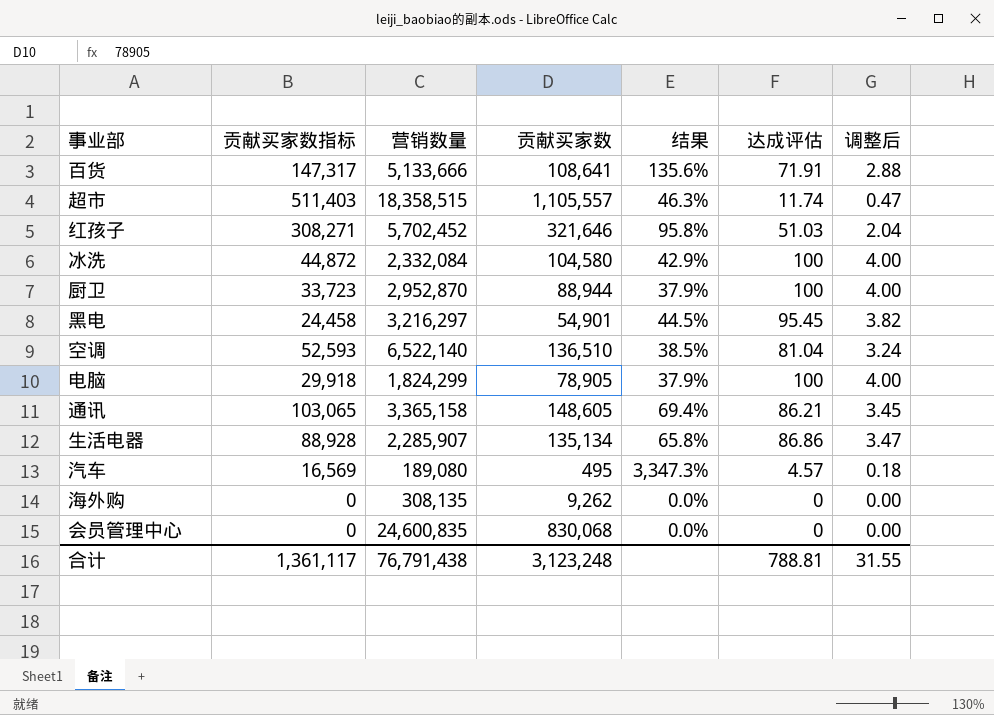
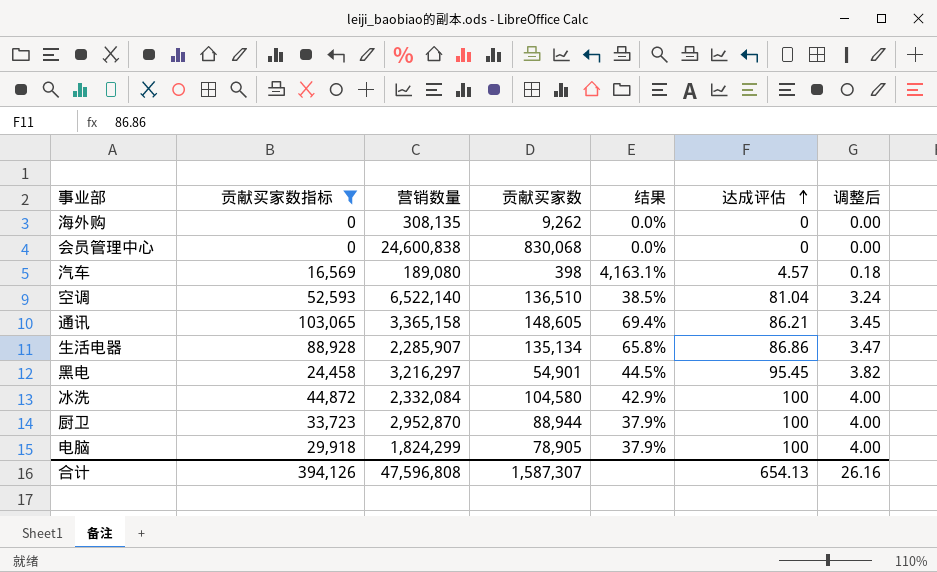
filter: none -> 贡献买家数指标 <= 103,065
row order: none -> 达成评估 ascending
会员管理中心 | 营销数量: 24,600,835 -> 24,600,838
汽车 | 贡献买家数: 495 -> 398
汽车 | 结果: 3,347.3% -> 4,163.1%
合计 | 贡献买家数指标: 1,361,117 -> 394,126
合计 | 营销数量: 76,791,438 -> 47,596,808
合计 | 贡献买家数: 3,123,248 -> 1,587,307
合计 | 达成评估: 788.81 -> 654.13
合计 | 调整后: 31.55 -> 26.16

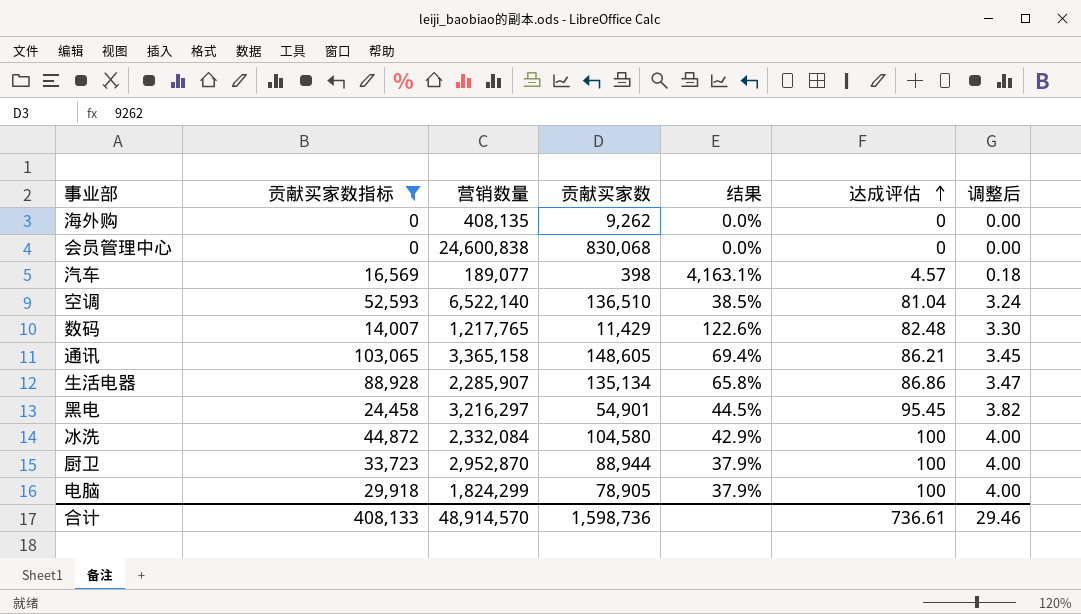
海外购 | 营销数量: 308,135 -> 408,135
汽车 | 营销数量: 189,080 -> 189,077
row 数码: none -> 14,007 | 1,217,765 | 11,429 | 122.6% | 82.48 | 3.30
合计 | 贡献买家数指标: 394,126 -> 408,133
合计 | 营销数量: 47,596,808 -> 48,914,570
合计 | 贡献买家数: 1,587,307 -> 1,598,736
合计 | 达成评估: 654.13 -> 736.61
合计 | 调整后: 26.16 -> 29.46

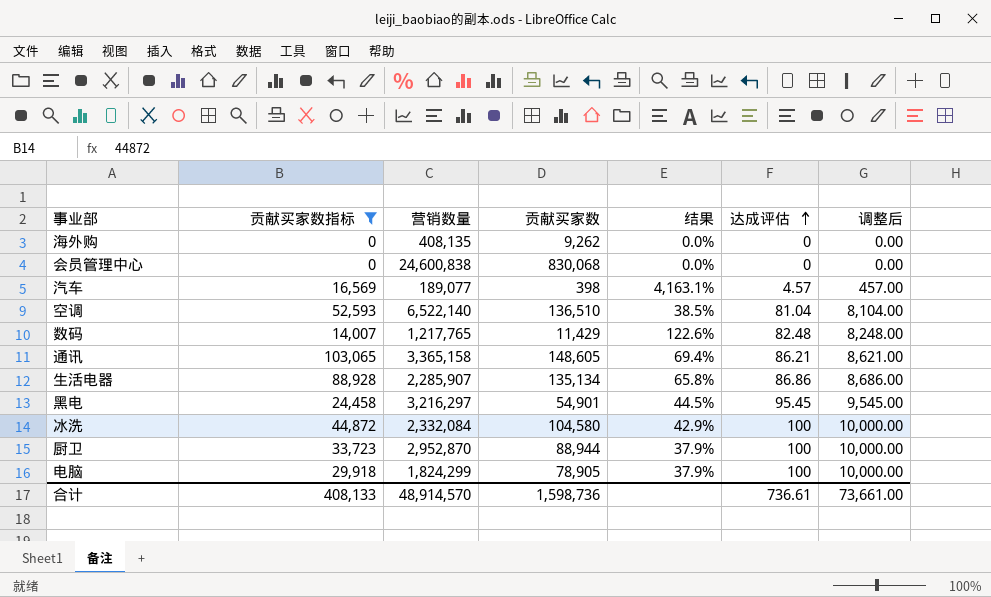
column 调整后 | formula: [达成评估] * 0.04 -> [达成评估] * 100
合计 | 调整后: 29.46 -> 73,661.00

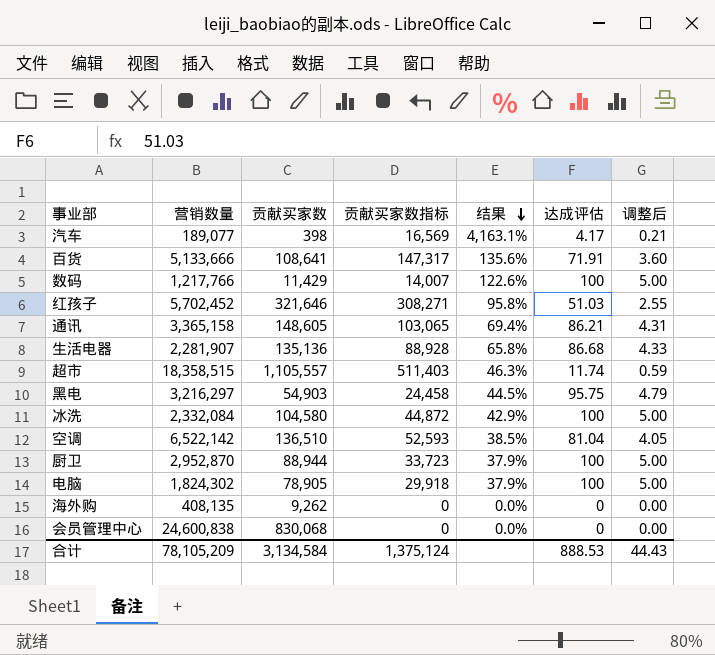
filter: 贡献买家数指标 <= 103,065 -> none
row order: 达成评估 ascending -> 结果 descending
column 贡献买家数指标 | position: 2 -> 4
column 调整后 | formula: [达成评估] * 100 -> [达成评估] * 0.05
汽车 | 达成评估: 4.57 -> 4.17
数码 | 营销数量: 1,217,765 -> 1,217,766
数码 | 达成评估: 82.48 -> 100
生活电器 | 营销数量: 2,285,907 -> 2,281,907
生活电器 | 贡献买家数: 135,134 -> 135,136
生活电器 | 达成评估: 86.86 -> 86.68
黑电 | 贡献买家数: 54,901 -> 54,903
黑电 | 达成评估: 95.45 -> 95.75
空调 | 营销数量: 6,522,140 -> 6,522,142
电脑 | 营销数量: 1,824,299 -> 1,824,302
合计 | 营销数量: 48,914,570 -> 78,105,209
合计 | 贡献买家数: 1,598,736 -> 3,134,584
合计 | 贡献买家数指标: 408,133 -> 1,375,124
合计 | 达成评估: 736.61 -> 888.53
合计 | 调整后: 73,661.00 -> 44.43

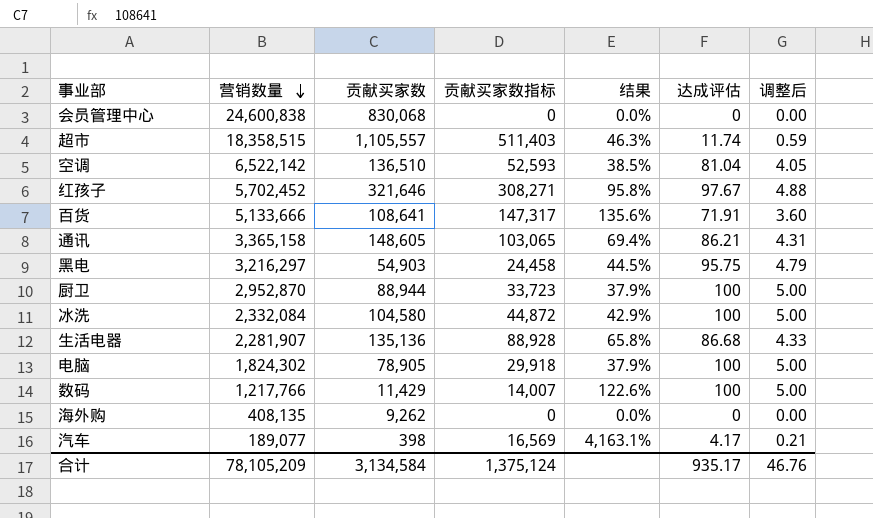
row order: 结果 descending -> 营销数量 descending
红孩子 | 达成评估: 51.03 -> 97.67
红孩子 | 调整后: 2.55 -> 4.88
合计 | 达成评估: 888.53 -> 935.17
合计 | 调整后: 44.43 -> 46.76

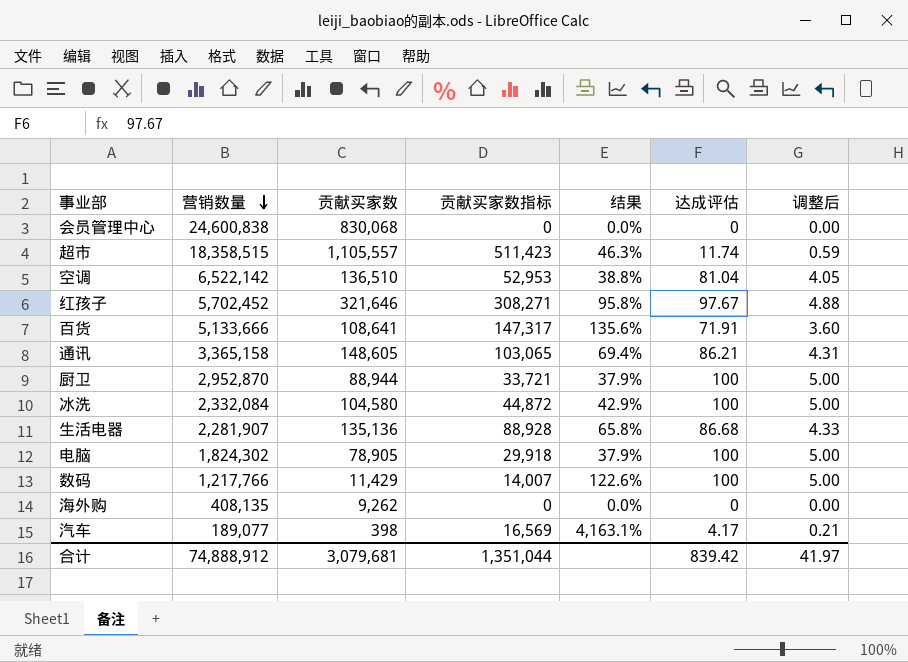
row 黑电: 3,216,297 | 54,903 | 24,458 | 44.5% | 95.75 | 4.79 -> none
超市 | 贡献买家数指标: 511,403 -> 511,423
空调 | 贡献买家数指标: 52,593 -> 52,953
空调 | 结果: 38.5% -> 38.8%
厨卫 | 贡献买家数指标: 33,723 -> 33,721
合计 | 营销数量: 78,105,209 -> 74,888,912
合计 | 贡献买家数: 3,134,584 -> 3,079,681
合计 | 贡献买家数指标: 1,375,124 -> 1,351,044
合计 | 达成评估: 935.17 -> 839.42
合计 | 调整后: 46.76 -> 41.97

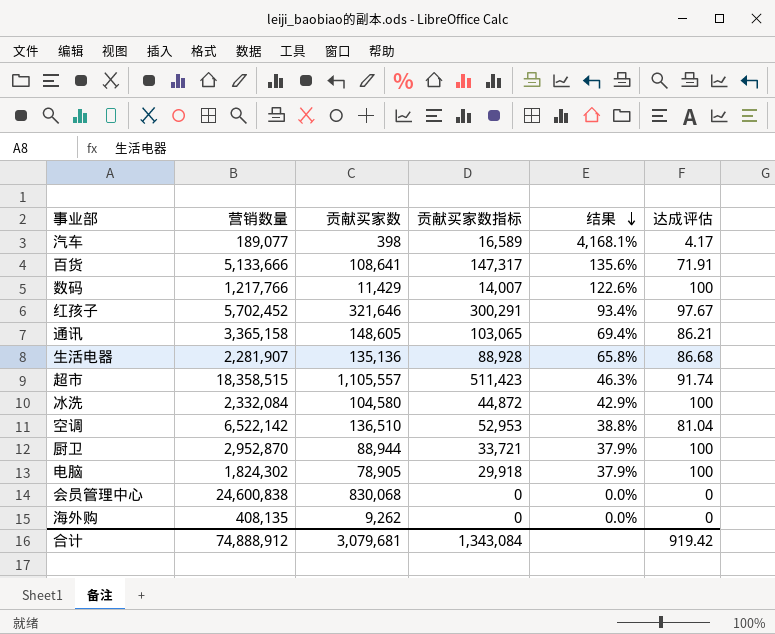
row order: 营销数量 descending -> 结果 descending
column 调整后 | formula: [达成评估] * 0.05 -> none
汽车 | 贡献买家数指标: 16,569 -> 16,589
汽车 | 结果: 4,163.1% -> 4,168.1%
红孩子 | 贡献买家数指标: 308,271 -> 300,291
红孩子 | 结果: 95.8% -> 93.4%
超市 | 达成评估: 11.74 -> 91.74
合计 | 贡献买家数指标: 1,351,044 -> 1,343,084
合计 | 达成评估: 839.42 -> 919.42

